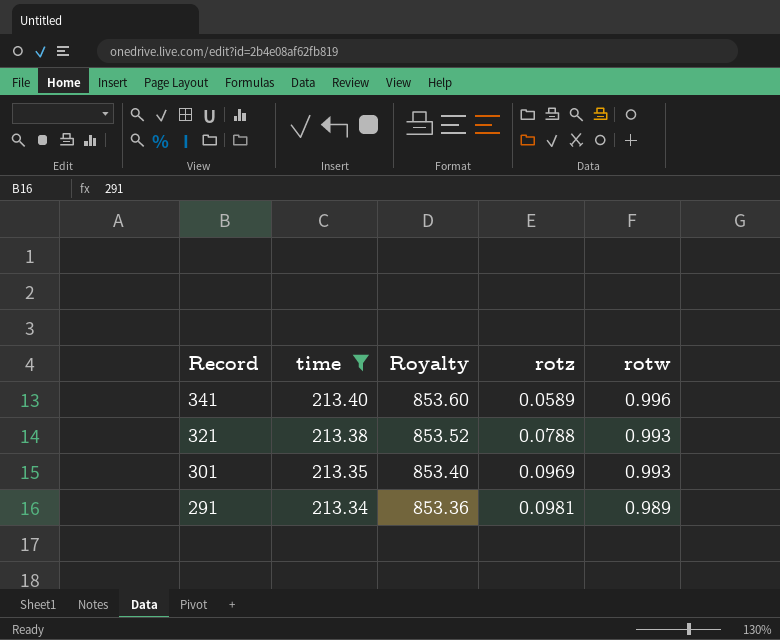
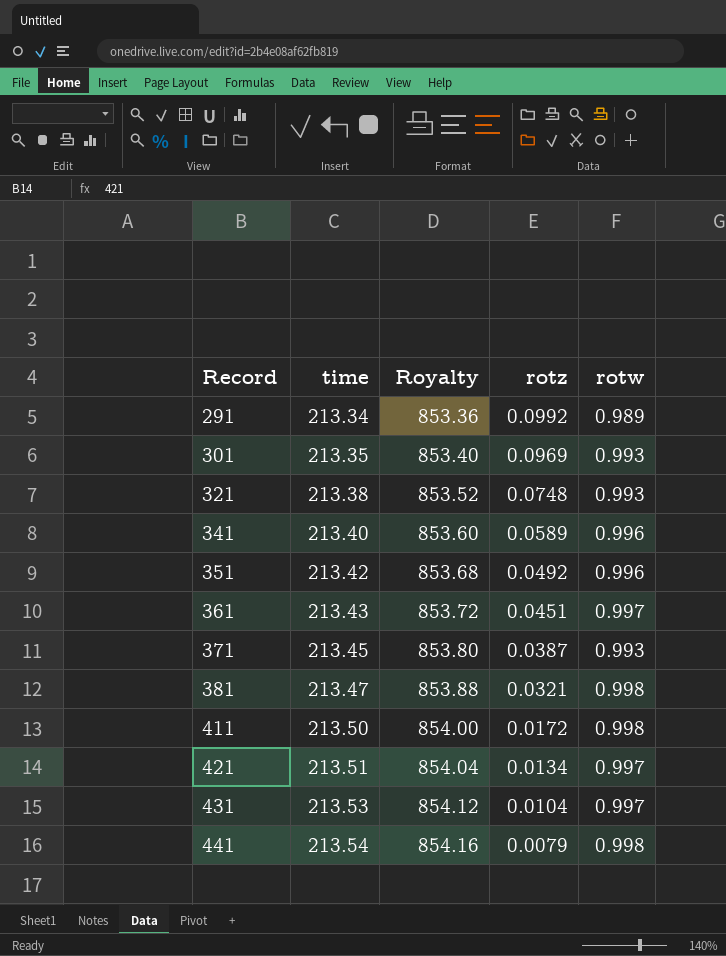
filter: time <= 213.40 -> none
row order: Record descending -> Record ascending
291 | rotz: 0.0981 -> 0.0992
321 | rotz: 0.0788 -> 0.0748

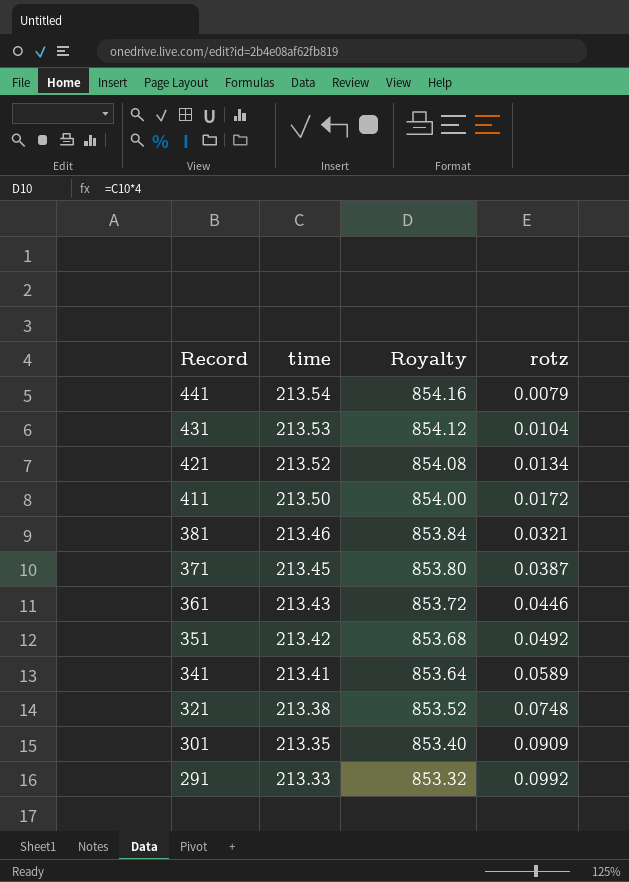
row order: Record ascending -> Record descending
column rotw | position: 5 -> none
421 | time: 213.51 -> 213.52
421 | Royalty: 854.04 -> 854.08
381 | time: 213.47 -> 213.46
381 | Royalty: 853.88 -> 853.84
361 | rotz: 0.0451 -> 0.0446
341 | time: 213.40 -> 213.41
341 | Royalty: 853.60 -> 853.64
301 | rotz: 0.0969 -> 0.0909
291 | time: 213.34 -> 213.33
291 | Royalty: 853.36 -> 853.32

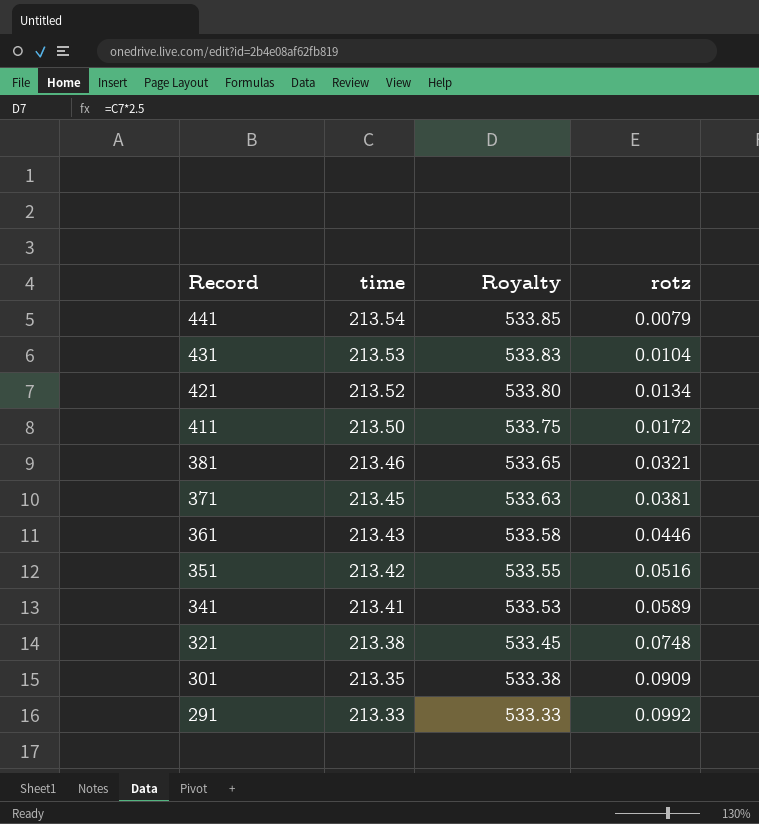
column Royalty | formula: [time] * 4 -> [time] * 2.5
371 | rotz: 0.0387 -> 0.0381
351 | rotz: 0.0492 -> 0.0516

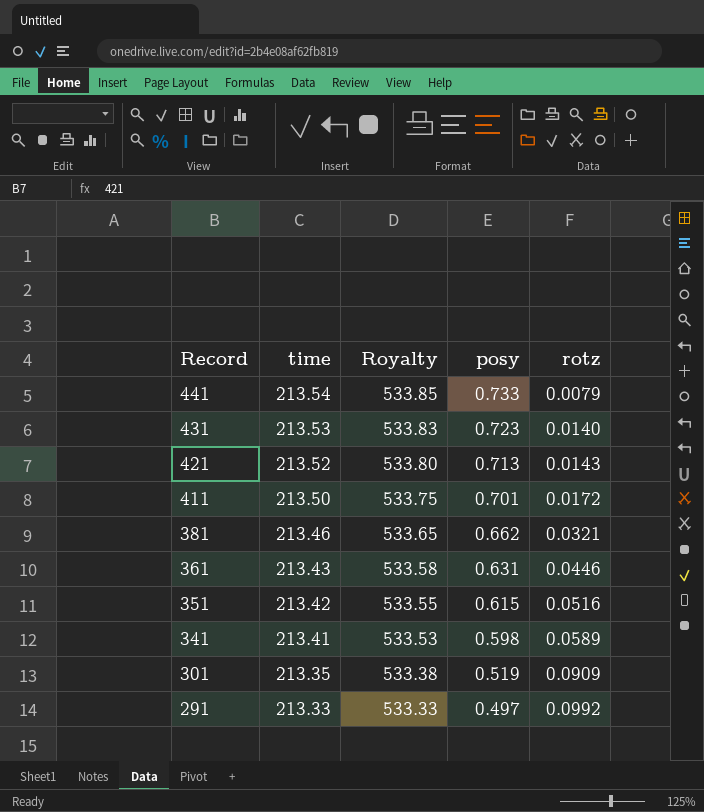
column posy | position: none -> 4
row 371: 213.45 | 533.63 | 0.0381 -> none
row 321: 213.38 | 533.45 | 0.0748 -> none
431 | rotz: 0.0104 -> 0.0140
421 | rotz: 0.0134 -> 0.0143

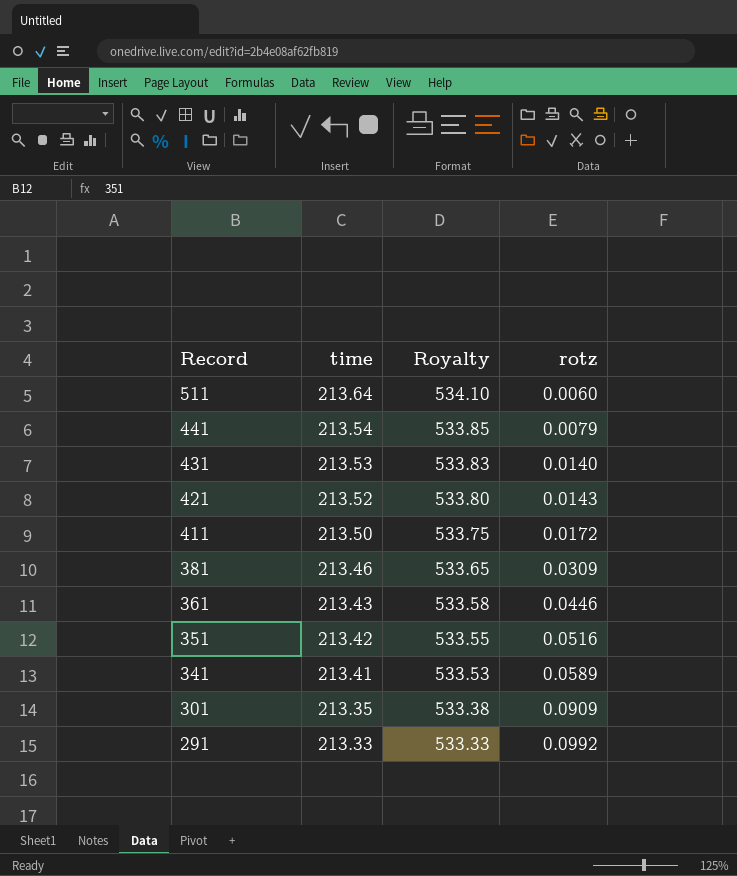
column posy | position: 4 -> none
row 511: none -> 213.64 | 534.10 | 0.0060
381 | rotz: 0.0321 -> 0.0309

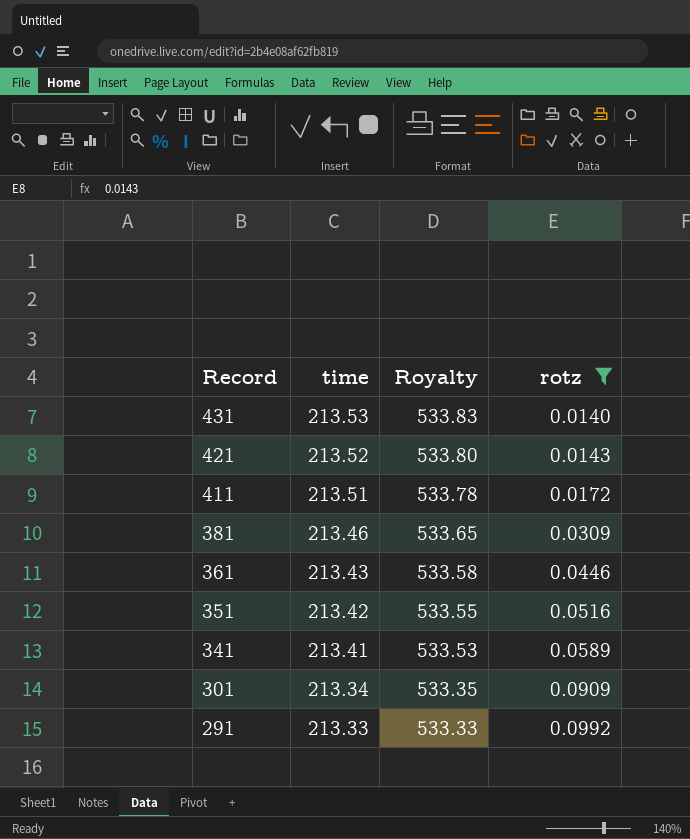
filter: none -> rotz >= 0.0140
411 | time: 213.50 -> 213.51
411 | Royalty: 533.75 -> 533.78
301 | time: 213.35 -> 213.34
301 | Royalty: 533.38 -> 533.35

